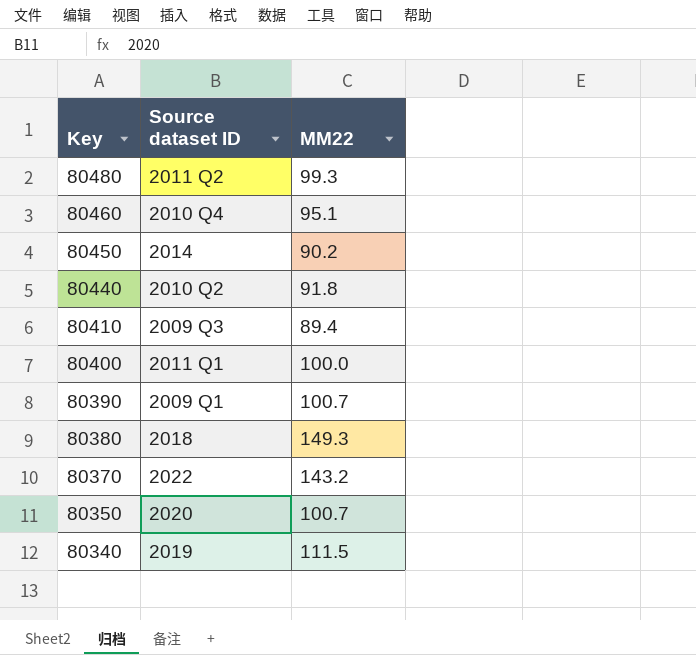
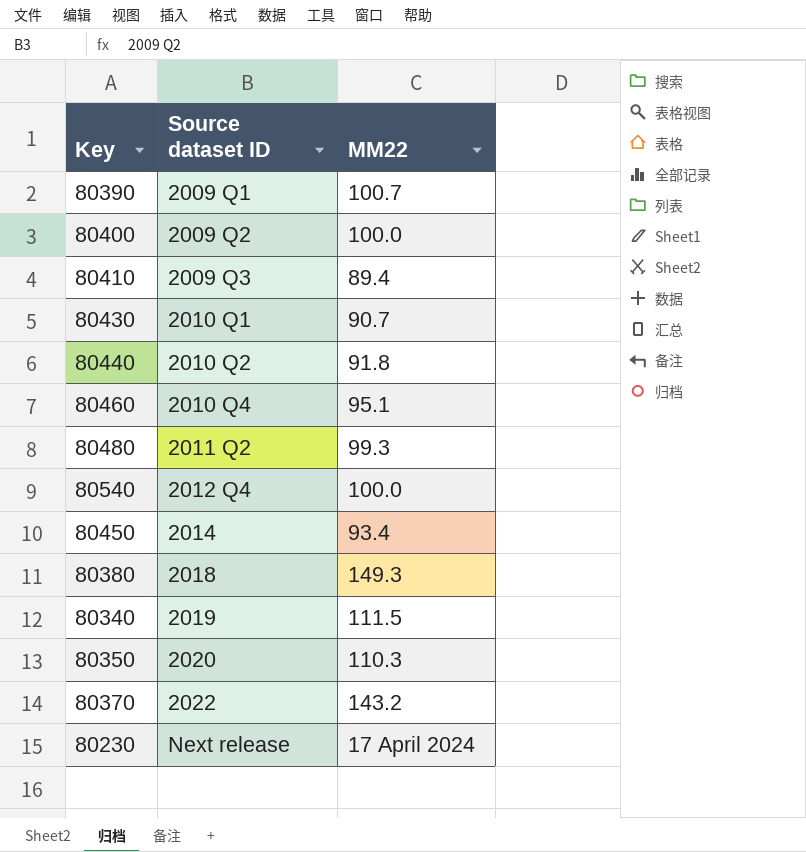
row order: Key descending -> Source dataset ID ascending
80400 | Source dataset ID: 2011 Q1 -> 2009 Q2
row 80430: none -> 2010 Q1 | 90.7
row 80540: none -> 2012 Q4 | 100.0
80450 | MM22: 90.2 -> 93.4
80350 | MM22: 100.7 -> 110.3
row 80230: none -> Next release | 17 April 2024

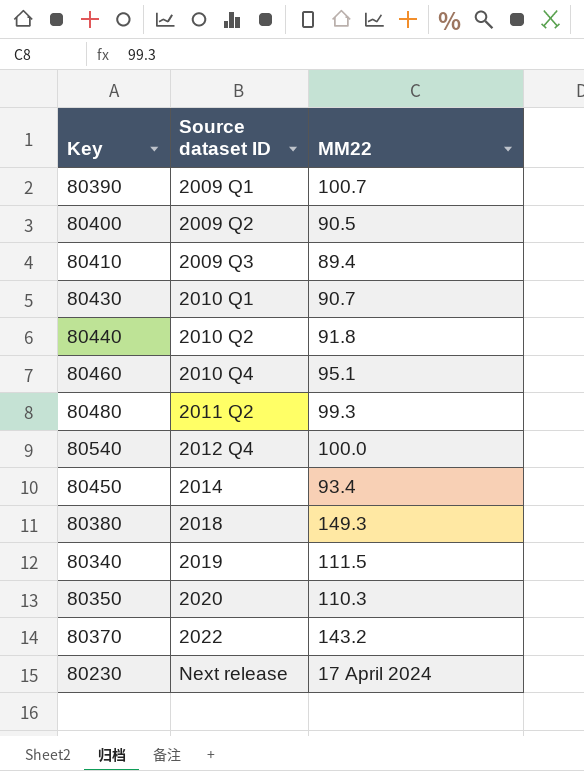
80400 | MM22: 100.0 -> 90.5

